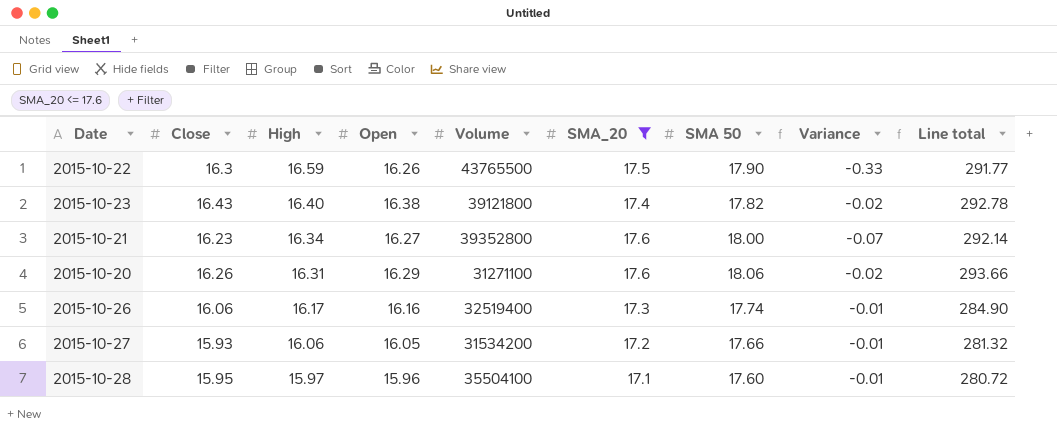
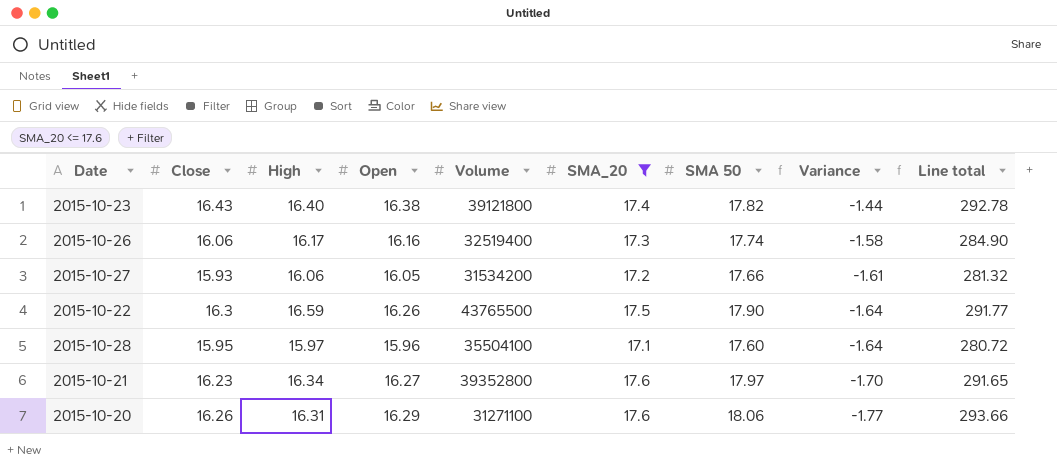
row order: High descending -> Variance descending
column Variance | formula: [Open] - [High] -> [Open] - [SMA 50]
2015-10-21 | SMA 50: 18.00 -> 17.97
2015-10-21 | Line total: 292.14 -> 291.65

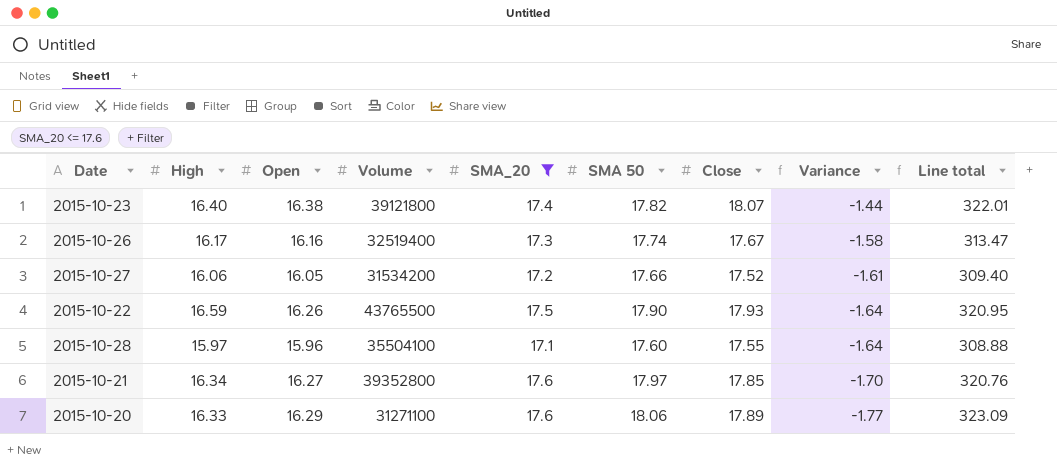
column Close | position: 2 -> 7
2015-10-23 | Close: 16.43 -> 18.07
2015-10-23 | Line total: 292.78 -> 322.01
2015-10-26 | Close: 16.06 -> 17.67
2015-10-26 | Line total: 284.90 -> 313.47
2015-10-27 | Close: 15.93 -> 17.52
2015-10-27 | Line total: 281.32 -> 309.40
2015-10-22 | Close: 16.3 -> 17.93
2015-10-22 | Line total: 291.77 -> 320.95
2015-10-28 | Close: 15.95 -> 17.55
2015-10-28 | Line total: 280.72 -> 308.88
2015-10-21 | Close: 16.23 -> 17.85
2015-10-21 | Line total: 291.65 -> 320.76
2015-10-20 | High: 16.31 -> 16.33
2015-10-20 | Close: 16.26 -> 17.89
2015-10-20 | Line total: 293.66 -> 323.09

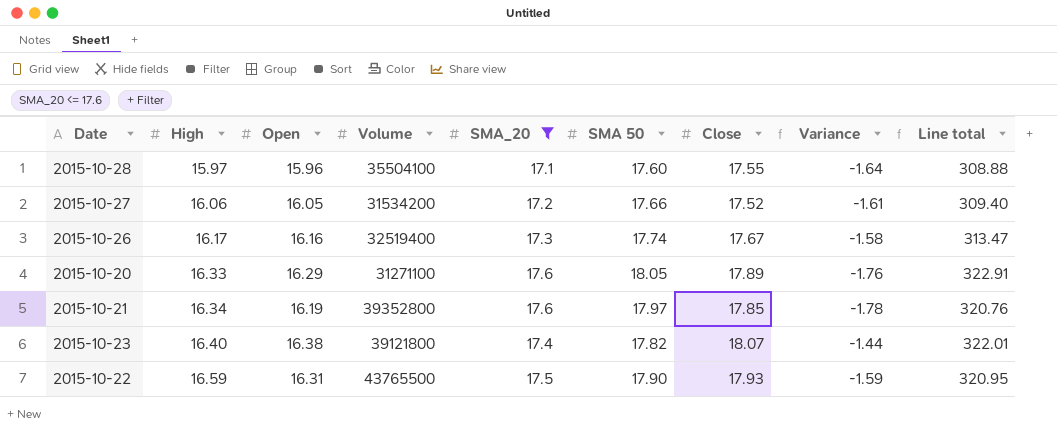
row order: Variance descending -> High ascending
2015-10-20 | SMA 50: 18.06 -> 18.05
2015-10-20 | Variance: -1.77 -> -1.76
2015-10-20 | Line total: 323.09 -> 322.91
2015-10-21 | Open: 16.27 -> 16.19
2015-10-21 | Variance: -1.70 -> -1.78
2015-10-22 | Open: 16.26 -> 16.31
2015-10-22 | Variance: -1.64 -> -1.59

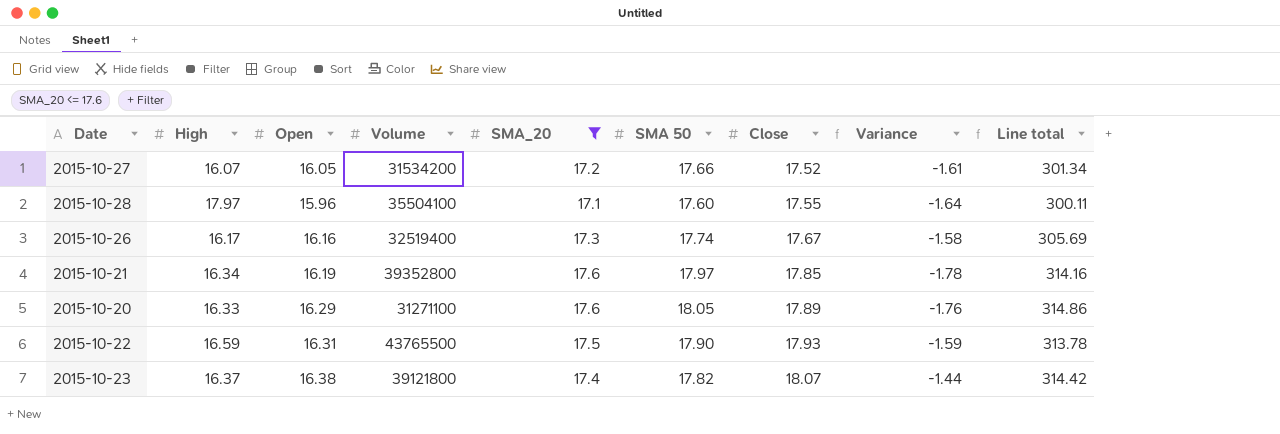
row order: High ascending -> Close ascending
column Line total | formula: [SMA 50] * [Close] -> [SMA_20] * [Close]
2015-10-27 | High: 16.06 -> 16.07
2015-10-28 | High: 15.97 -> 17.97
2015-10-23 | High: 16.40 -> 16.37

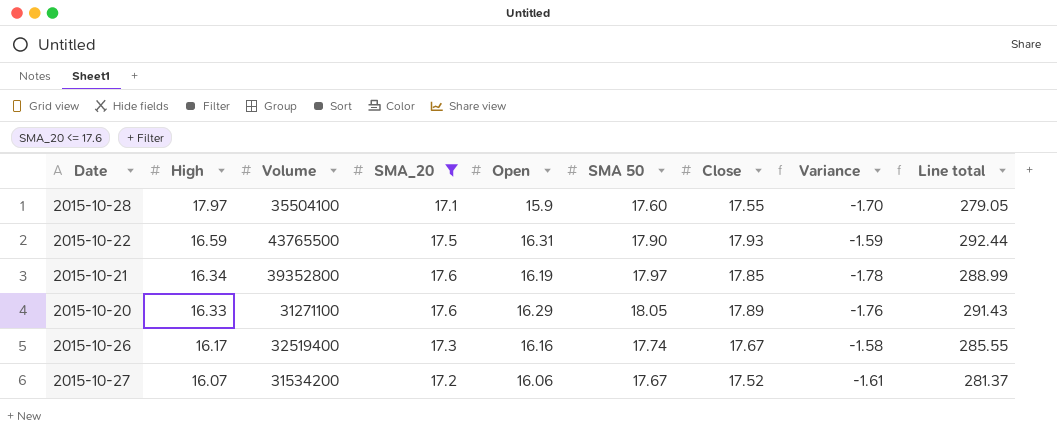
row order: Close ascending -> High descending
column Open | position: 3 -> 5
column Line total | formula: [SMA_20] * [Close] -> [Open] * [Close]
row 2015-10-23: 16.37 | 16.38 | 39121800 | 17.4 | 17.82 | 18.07 | -1.44 | 314.42 -> none
2015-10-28 | Open: 15.96 -> 15.9
2015-10-28 | Variance: -1.64 -> -1.70
2015-10-27 | Open: 16.05 -> 16.06
2015-10-27 | SMA 50: 17.66 -> 17.67

